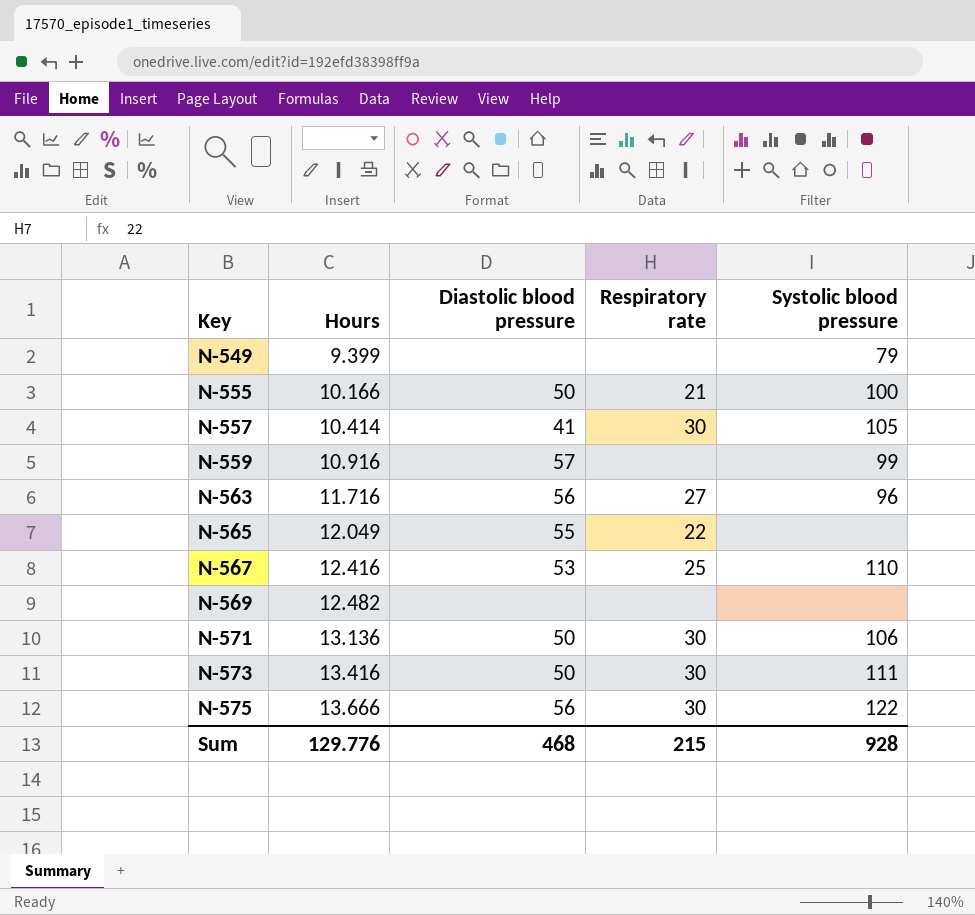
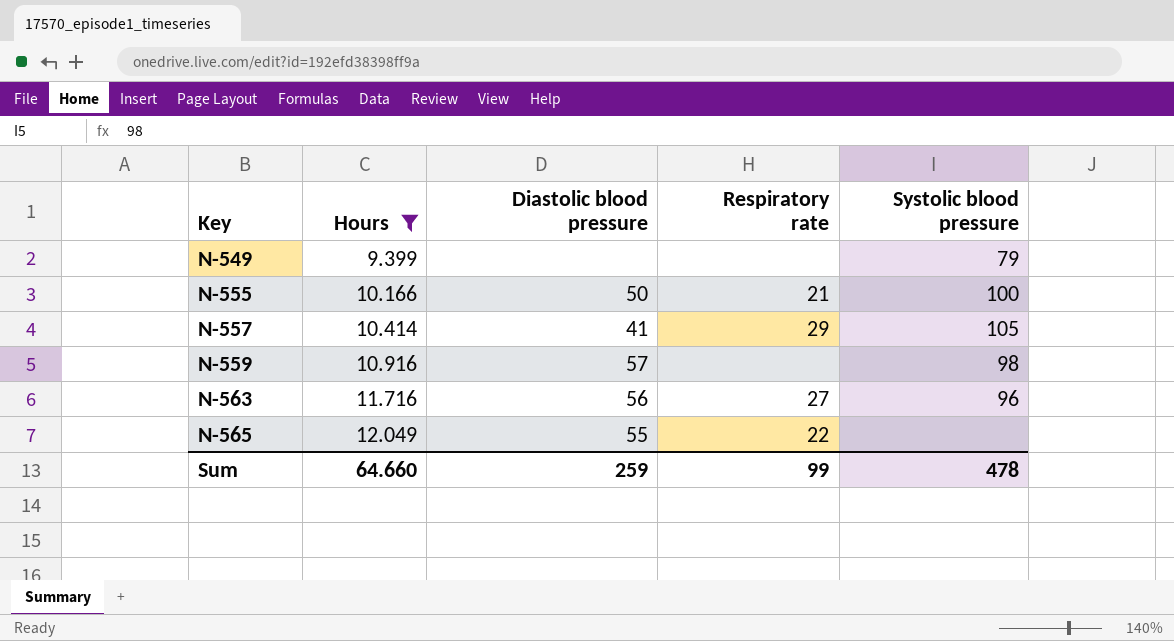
filter: none -> Hours <= 12.049
N-557 | Respiratory rate: 30 -> 29
N-559 | Systolic blood pressure: 99 -> 98
Sum | Hours: 129.776 -> 64.660
Sum | Diastolic blood pressure: 468 -> 259
Sum | Respiratory rate: 215 -> 99
Sum | Systolic blood pressure: 928 -> 478

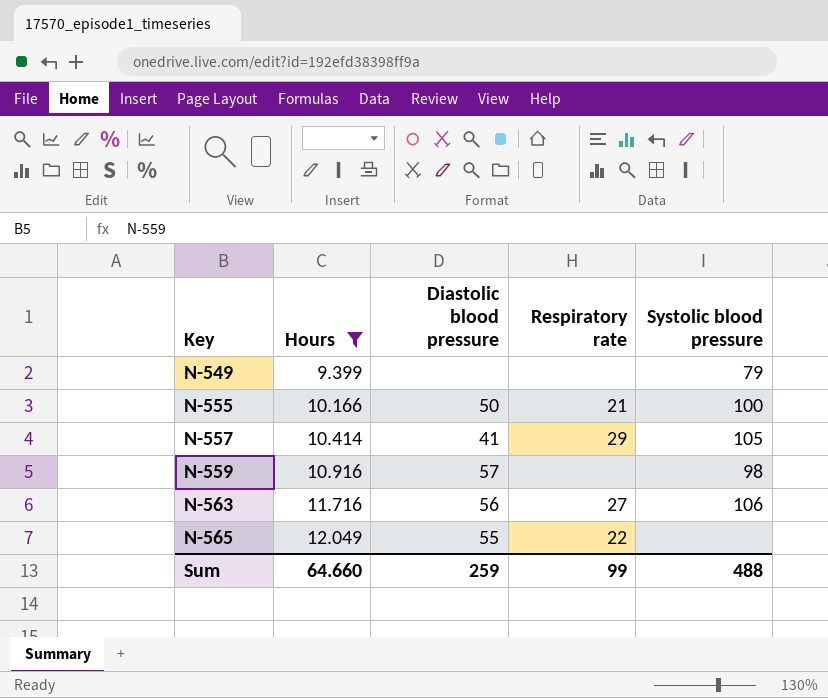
N-563 | Systolic blood pressure: 96 -> 106
Sum | Systolic blood pressure: 478 -> 488

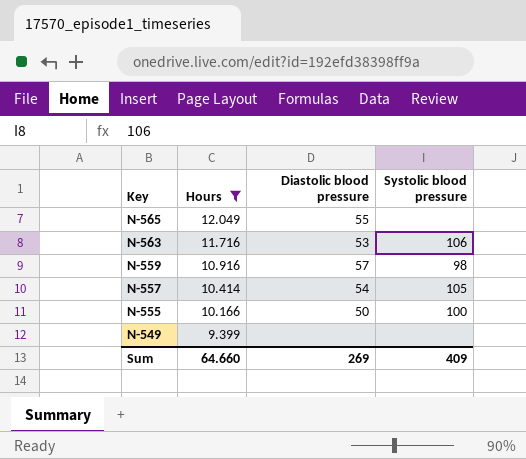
row order: Key ascending -> Key descending
column Respiratory rate | position: 4 -> none
N-563 | Diastolic blood pressure: 56 -> 53
N-557 | Diastolic blood pressure: 41 -> 54
N-549 | Systolic blood pressure: 79 -> none
Sum | Diastolic blood pressure: 259 -> 269
Sum | Systolic blood pressure: 488 -> 409

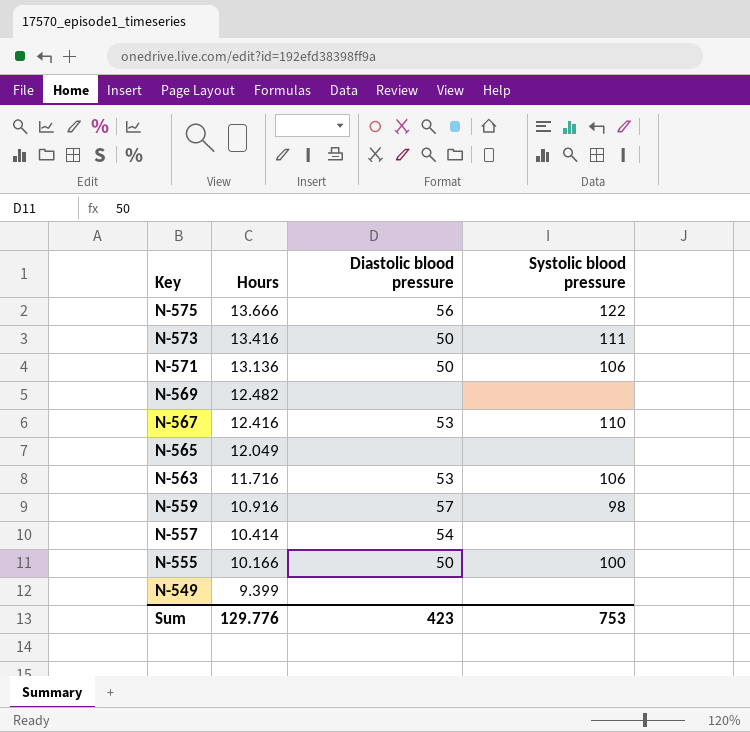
filter: Hours <= 12.049 -> none
N-565 | Diastolic blood pressure: 55 -> none
N-557 | Systolic blood pressure: 105 -> none
Sum | Hours: 64.660 -> 129.776
Sum | Diastolic blood pressure: 269 -> 423
Sum | Systolic blood pressure: 409 -> 753

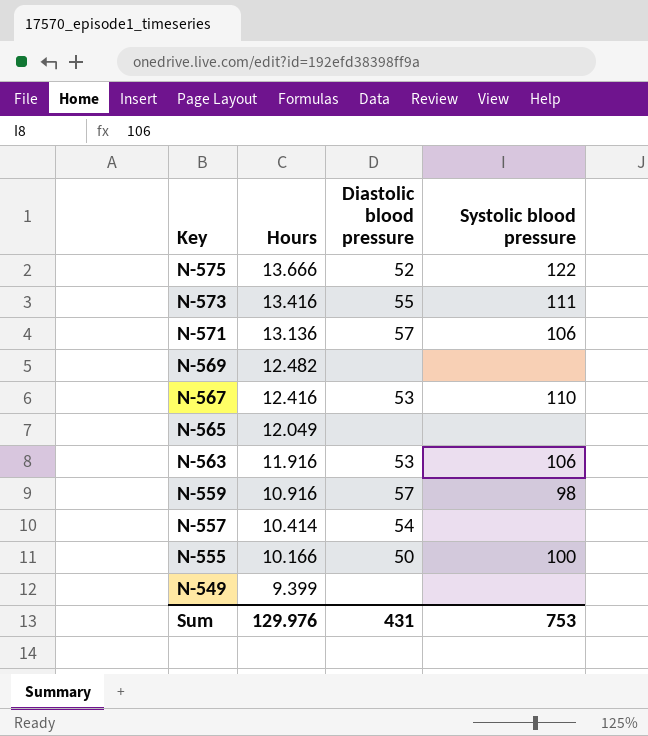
N-575 | Diastolic blood pressure: 56 -> 52
N-573 | Diastolic blood pressure: 50 -> 55
N-571 | Diastolic blood pressure: 50 -> 57
N-563 | Hours: 11.716 -> 11.916
Sum | Hours: 129.776 -> 129.976
Sum | Diastolic blood pressure: 423 -> 431

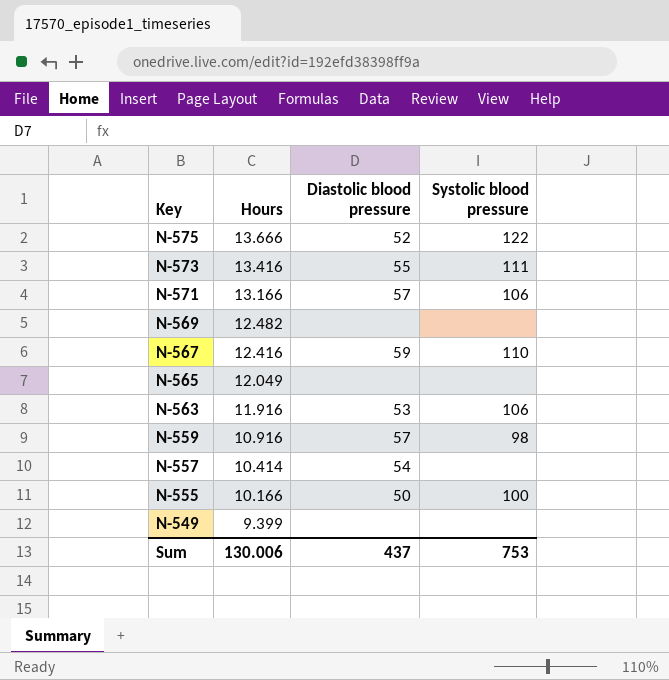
N-571 | Hours: 13.136 -> 13.166
N-567 | Diastolic blood pressure: 53 -> 59
Sum | Hours: 129.976 -> 130.006
Sum | Diastolic blood pressure: 431 -> 437

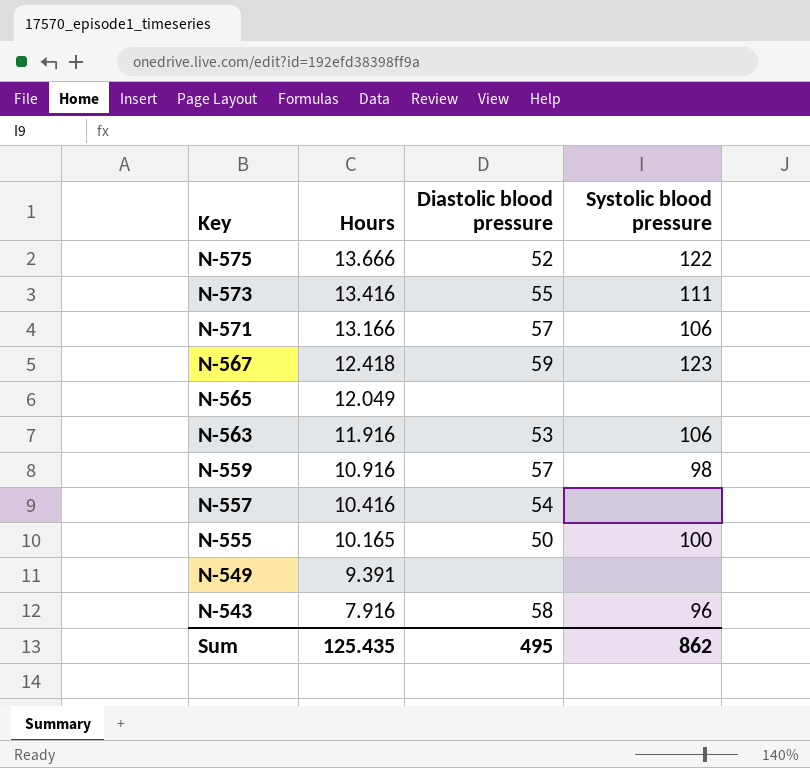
row N-569: 12.482 | none | none -> none
N-567 | Hours: 12.416 -> 12.418
N-567 | Systolic blood pressure: 110 -> 123
N-557 | Hours: 10.414 -> 10.416
N-555 | Hours: 10.166 -> 10.165
N-549 | Hours: 9.399 -> 9.391
row N-543: none -> 7.916 | 58 | 96
Sum | Hours: 130.006 -> 125.435
Sum | Diastolic blood pressure: 437 -> 495
Sum | Systolic blood pressure: 753 -> 862

